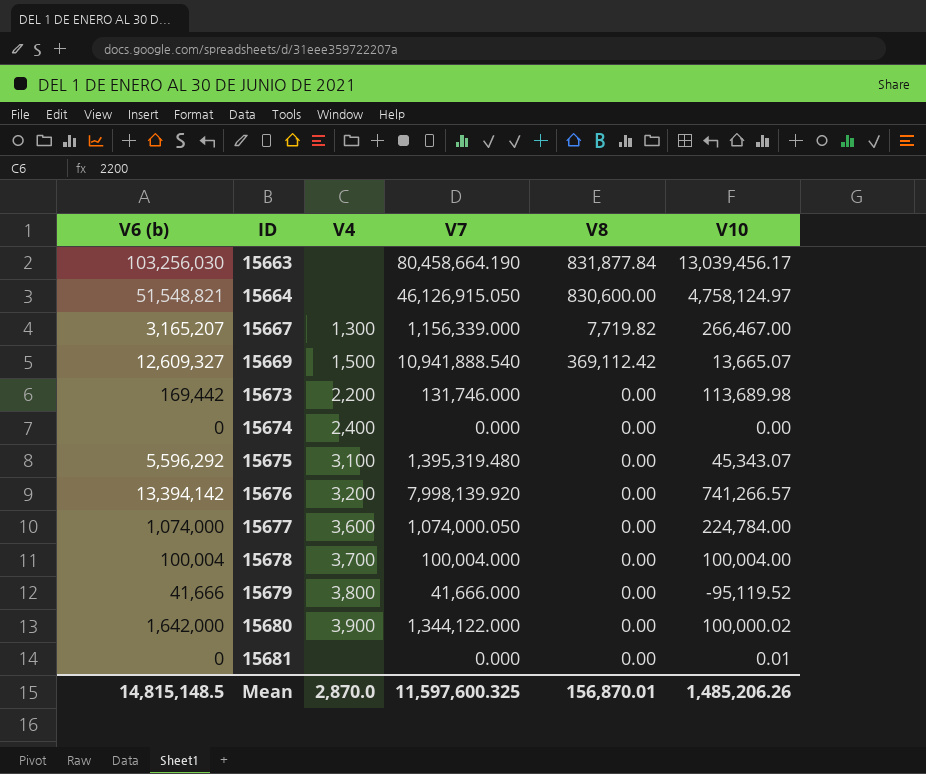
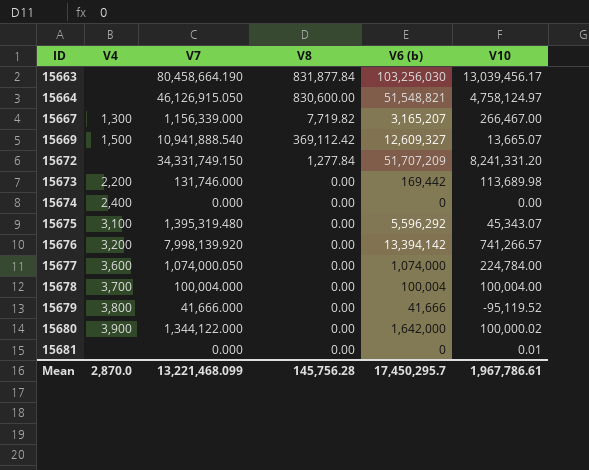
column V6 (b) | position: 1 -> 5
row 15672: none -> none | 34,331,749.150 | 1,277.84 | 51,707,209 | 8,241,331.20
Mean | V7: 11,597,600.325 -> 13,221,468.099
Mean | V8: 156,870.01 -> 145,756.28
Mean | V6 (b): 14,815,148.5 -> 17,450,295.7
Mean | V10: 1,485,206.26 -> 1,967,786.61

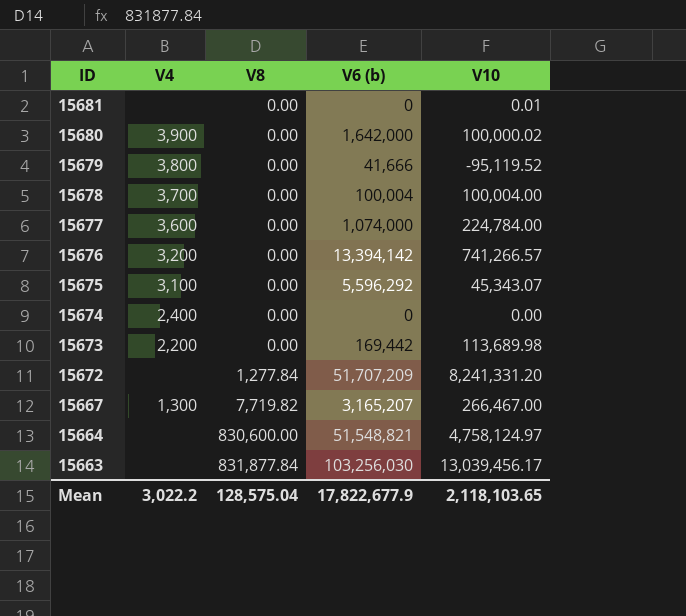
row order: ID ascending -> ID descending
column V7 | position: 3 -> none
row 15669: 1,500 | 10,941,888.540 | 369,112.42 | 12,609,327 | 13,665.07 -> none
Mean | V4: 2,870.0 -> 3,022.2
Mean | V8: 145,756.28 -> 128,575.04
Mean | V6 (b): 17,450,295.7 -> 17,822,677.9
Mean | V10: 1,967,786.61 -> 2,118,103.65

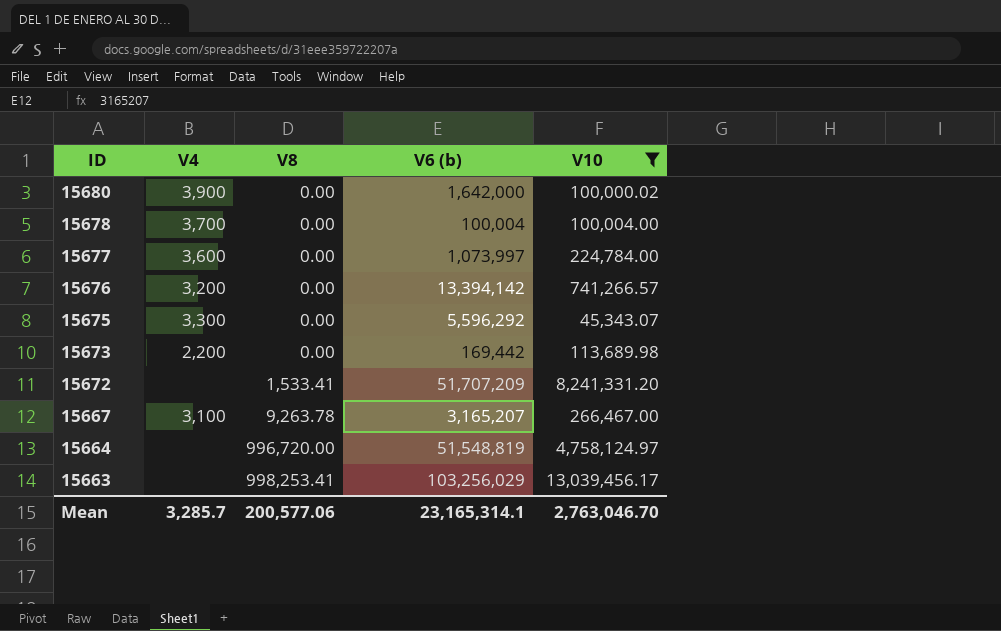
filter: none -> V10 >= 45,343.07
15677 | V6 (b): 1,074,000 -> 1,073,997
15675 | V4: 3,100 -> 3,300
15672 | V8: 1,277.84 -> 1,533.41
15667 | V4: 1,300 -> 3,100
15667 | V8: 7,719.82 -> 9,263.78
15664 | V8: 830,600.00 -> 996,720.00
15664 | V6 (b): 51,548,821 -> 51,548,819
15663 | V8: 831,877.84 -> 998,253.41
15663 | V6 (b): 103,256,030 -> 103,256,029
Mean | V4: 3,022.2 -> 3,285.7
Mean | V8: 128,575.04 -> 200,577.06
Mean | V6 (b): 17,822,677.9 -> 23,165,314.1
Mean | V10: 2,118,103.65 -> 2,763,046.70

